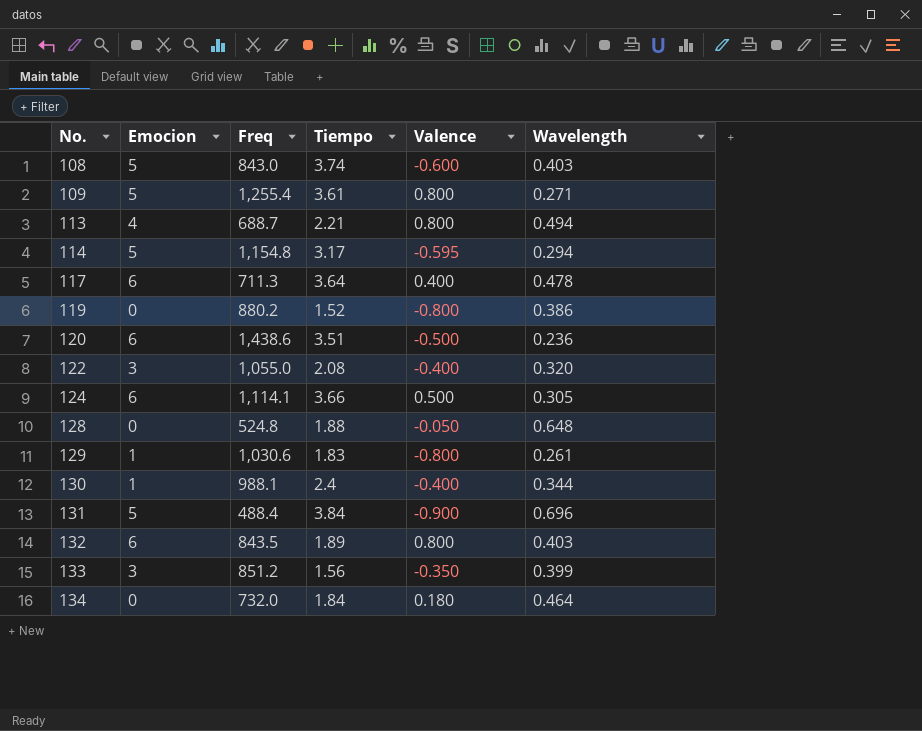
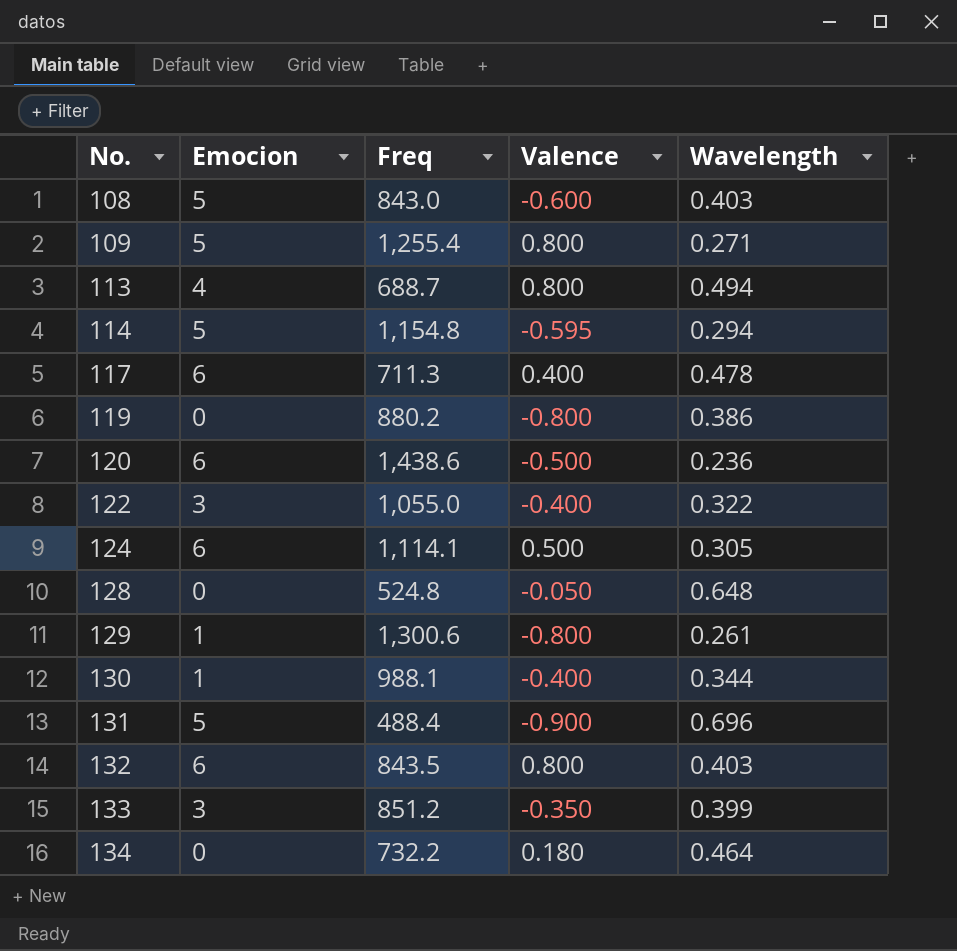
column Tiempo | position: 4 -> none
122 | Wavelength: 0.320 -> 0.322
129 | Freq: 1,030.6 -> 1,300.6
134 | Freq: 732.0 -> 732.2

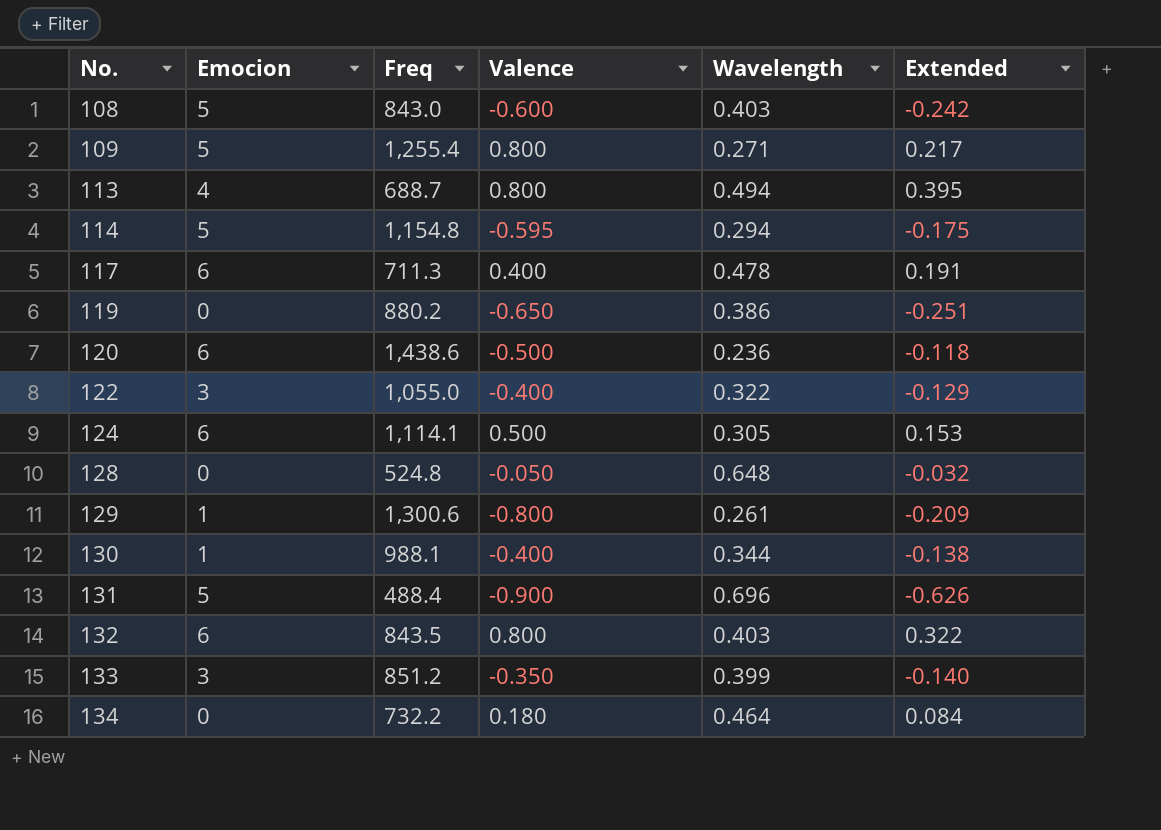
column Extended | formula: none -> [Valence] * [Wavelength]
119 | Valence: -0.800 -> -0.650

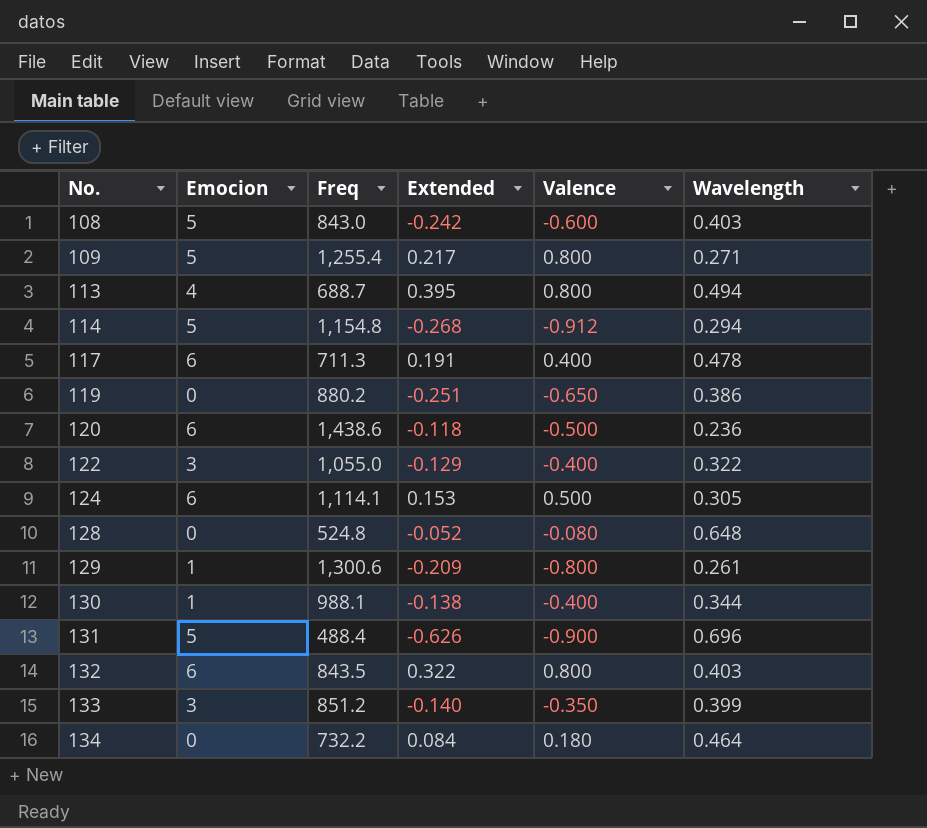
column Extended | position: 6 -> 4
114 | Extended: -0.175 -> -0.268
114 | Valence: -0.595 -> -0.912
128 | Extended: -0.032 -> -0.052
128 | Valence: -0.050 -> -0.080

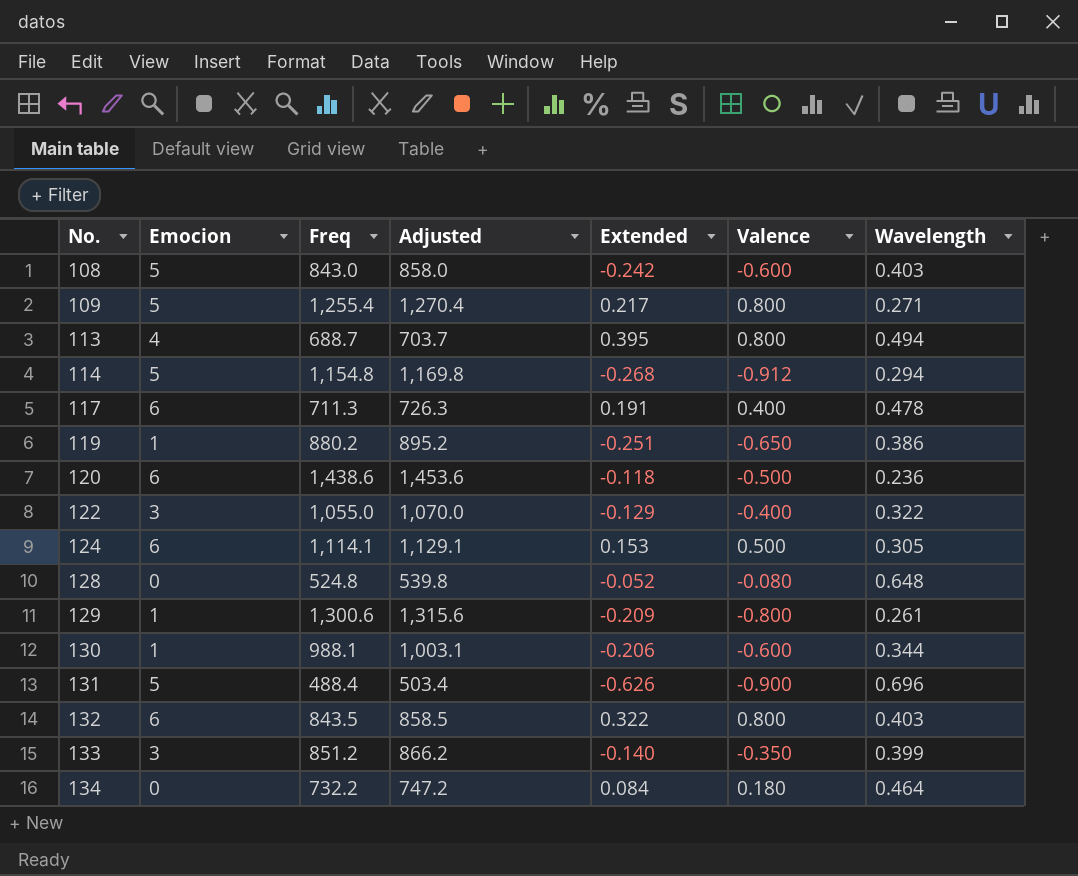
column Adjusted | formula: none -> [Freq] + 15
119 | Emocion: 0 -> 1
130 | Extended: -0.138 -> -0.206
130 | Valence: -0.400 -> -0.600

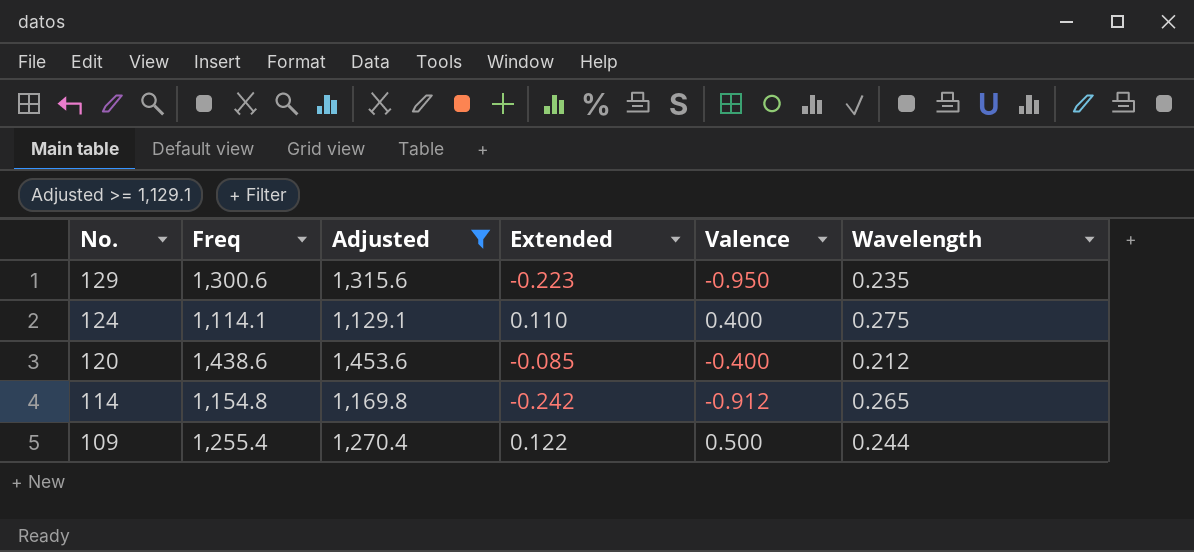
filter: none -> Adjusted >= 1,129.1
row order: No. ascending -> No. descending
column Emocion | position: 2 -> none
129 | Extended: -0.209 -> -0.223
129 | Valence: -0.800 -> -0.950
129 | Wavelength: 0.261 -> 0.235
124 | Extended: 0.153 -> 0.110
124 | Valence: 0.500 -> 0.400
124 | Wavelength: 0.305 -> 0.275
120 | Extended: -0.118 -> -0.085
120 | Valence: -0.500 -> -0.400
120 | Wavelength: 0.236 -> 0.212
114 | Extended: -0.268 -> -0.242
114 | Wavelength: 0.294 -> 0.265
109 | Extended: 0.217 -> 0.122
109 | Valence: 0.800 -> 0.500
109 | Wavelength: 0.271 -> 0.244

